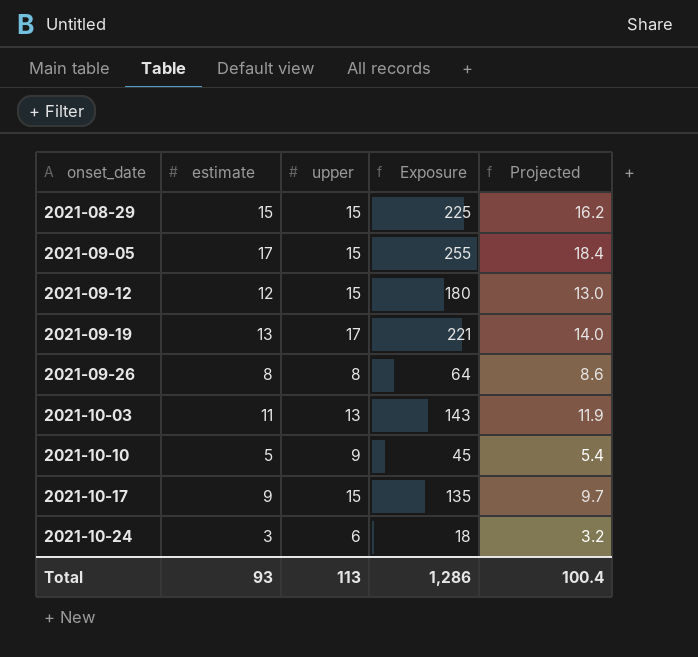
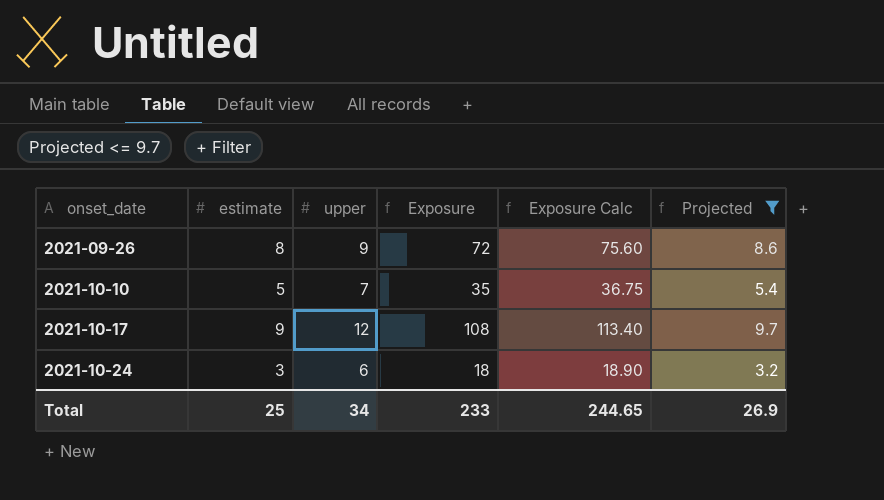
filter: none -> Projected <= 9.7
column Exposure Calc | formula: none -> [Exposure] * 1.05
2021-09-26 | upper: 8 -> 9
2021-09-26 | Exposure: 64 -> 72
2021-10-10 | upper: 9 -> 7
2021-10-10 | Exposure: 45 -> 35
2021-10-17 | upper: 15 -> 12
2021-10-17 | Exposure: 135 -> 108
Total | estimate: 93 -> 25
Total | upper: 113 -> 34
Total | Exposure: 1,286 -> 233
Total | Projected: 100.4 -> 26.9

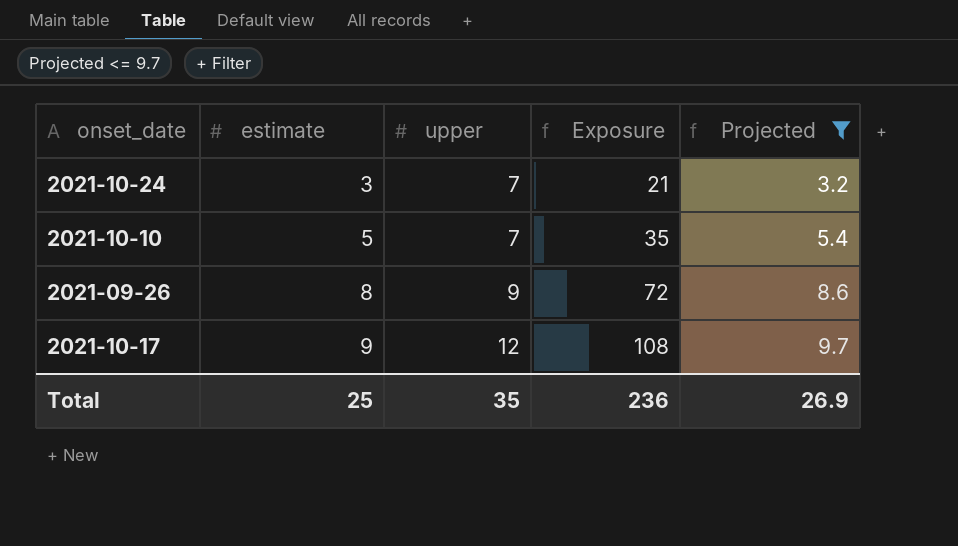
row order: onset_date ascending -> estimate ascending
column Exposure Calc | formula: [Exposure] * 1.05 -> none
2021-10-24 | upper: 6 -> 7
2021-10-24 | Exposure: 18 -> 21
Total | upper: 34 -> 35
Total | Exposure: 233 -> 236

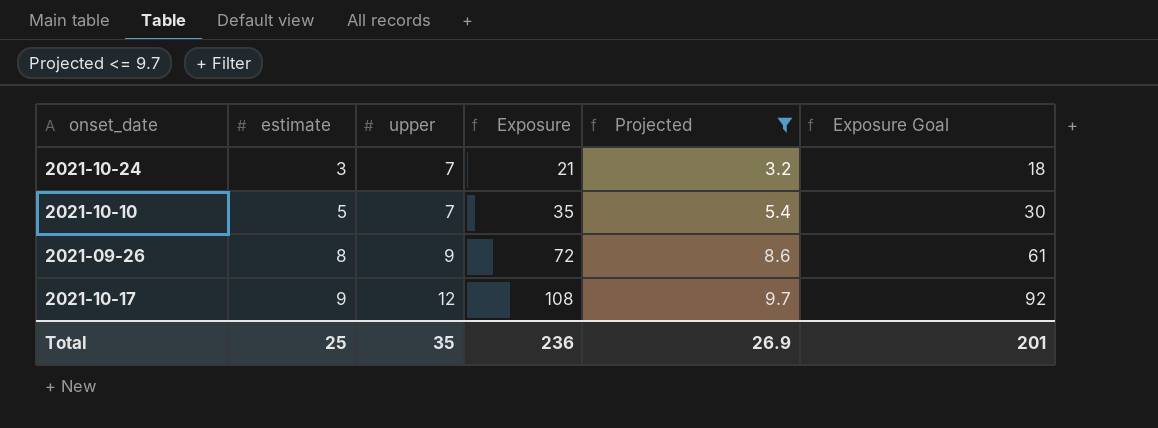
column Exposure Goal | formula: none -> [Exposure] * 0.85

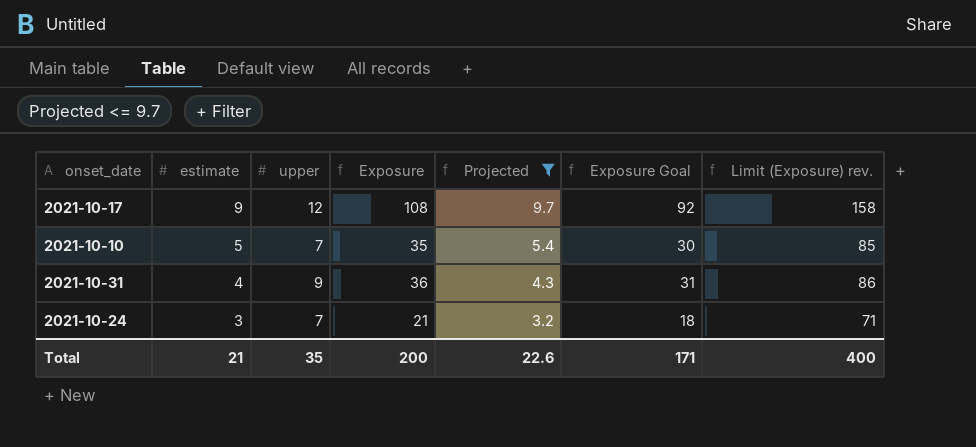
row order: estimate ascending -> estimate descending
column Limit (Exposure) rev. | formula: none -> [Exposure] + 50
row 2021-09-26: 8 | 9 | 72 | 8.6 | 61 -> none
row 2021-10-31: none -> 4 | 9 | 36 | 4.3 | 31 | 86
Total | estimate: 25 -> 21
Total | Exposure: 236 -> 200
Total | Projected: 26.9 -> 22.6
Total | Exposure Goal: 201 -> 171

